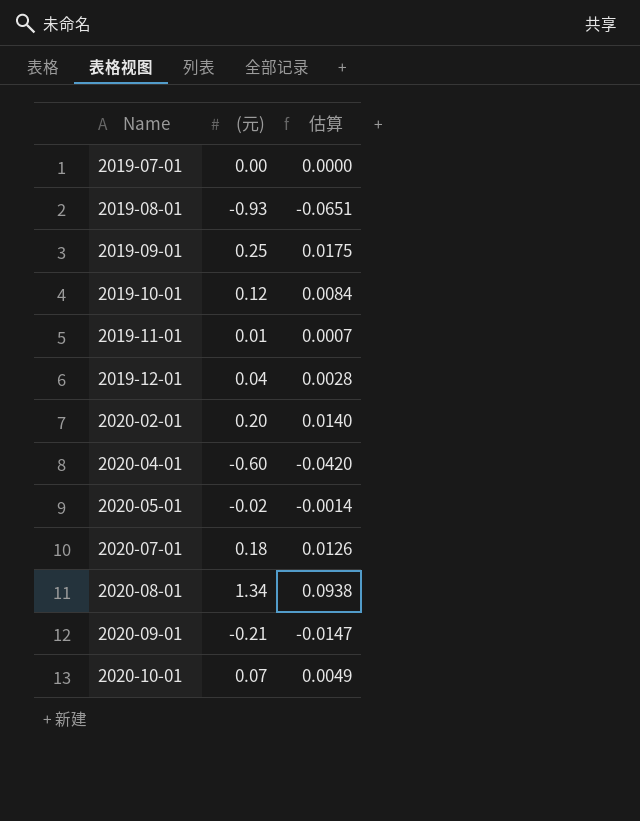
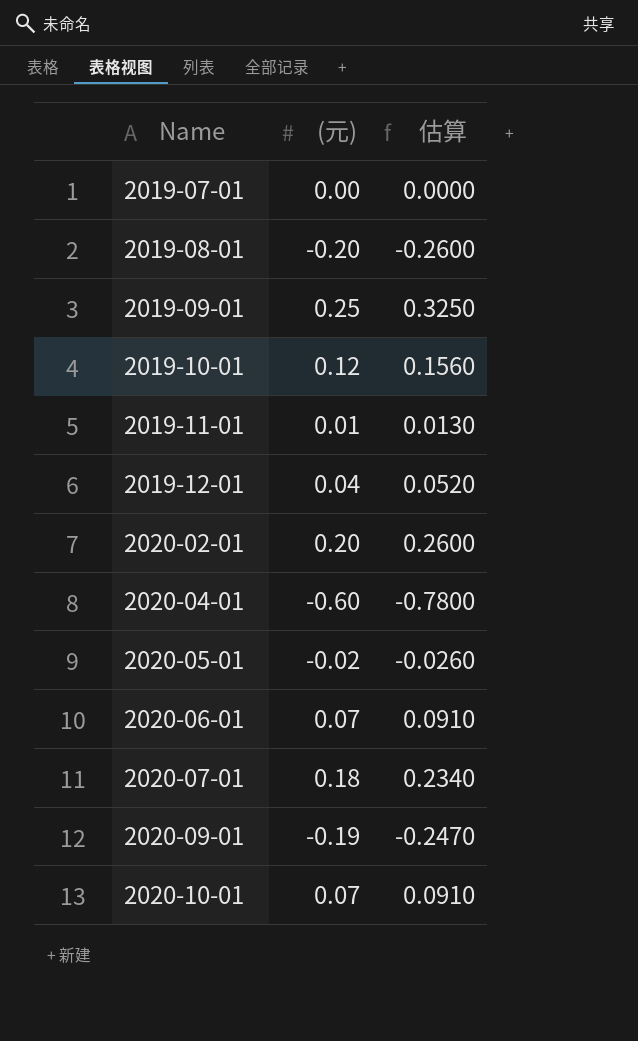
column 估算 | formula: [(元)] * 0.07 -> [(元)] * 1.3
row 2020-08-01: 1.34 | 0.0938 -> none
2019-08-01 | (元): -0.93 -> -0.20
row 2020-06-01: none -> 0.07 | 0.0910
2020-09-01 | (元): -0.21 -> -0.19

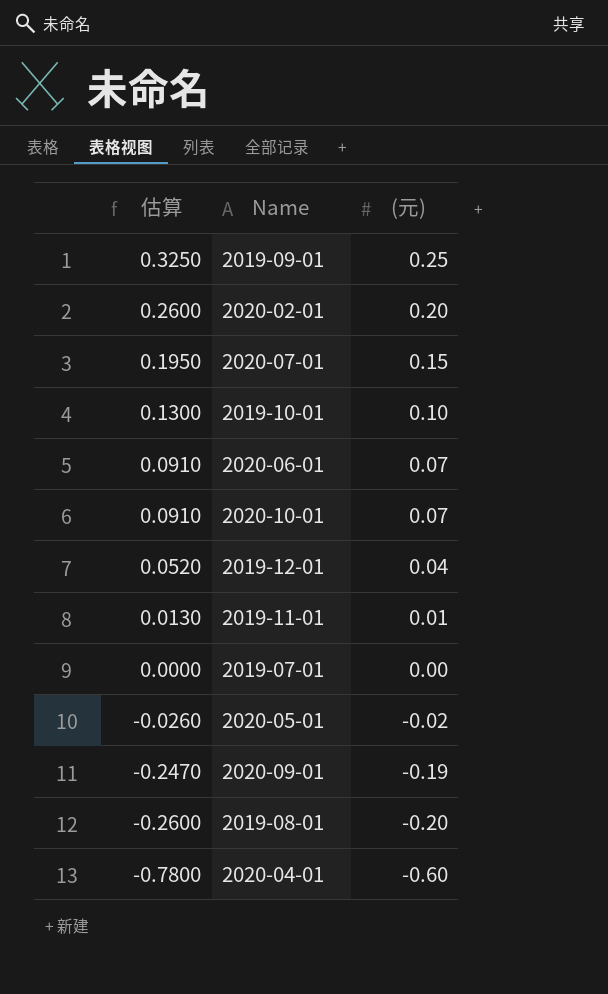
row order: Name ascending -> 估算 descending
column 估算 | position: 3 -> 1
2020-07-01 | 估算: 0.2340 -> 0.1950
2020-07-01 | (元): 0.18 -> 0.15
2019-10-01 | 估算: 0.1560 -> 0.1300
2019-10-01 | (元): 0.12 -> 0.10

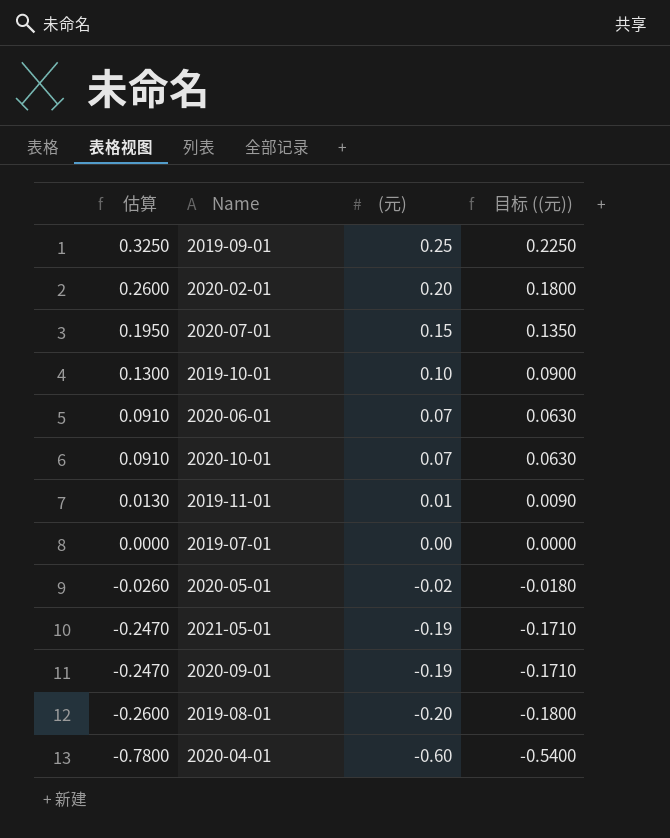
column 目标 ((元)) | formula: none -> [(元)] * 0.9
row 2019-12-01: 0.0520 | 0.04 -> none
row 2021-05-01: none -> -0.2470 | -0.19 | -0.1710

